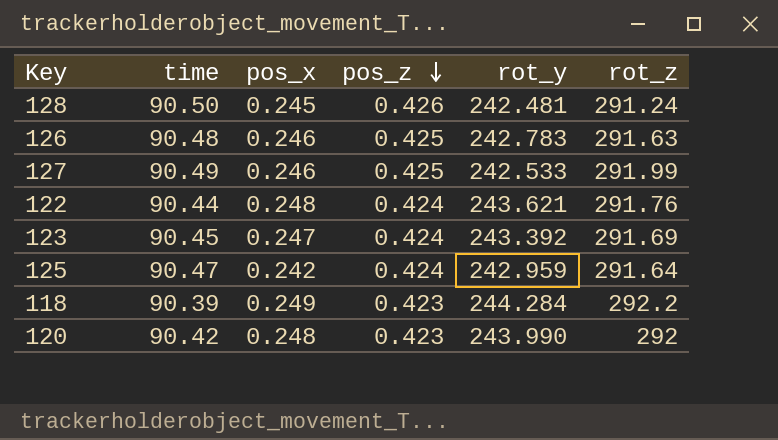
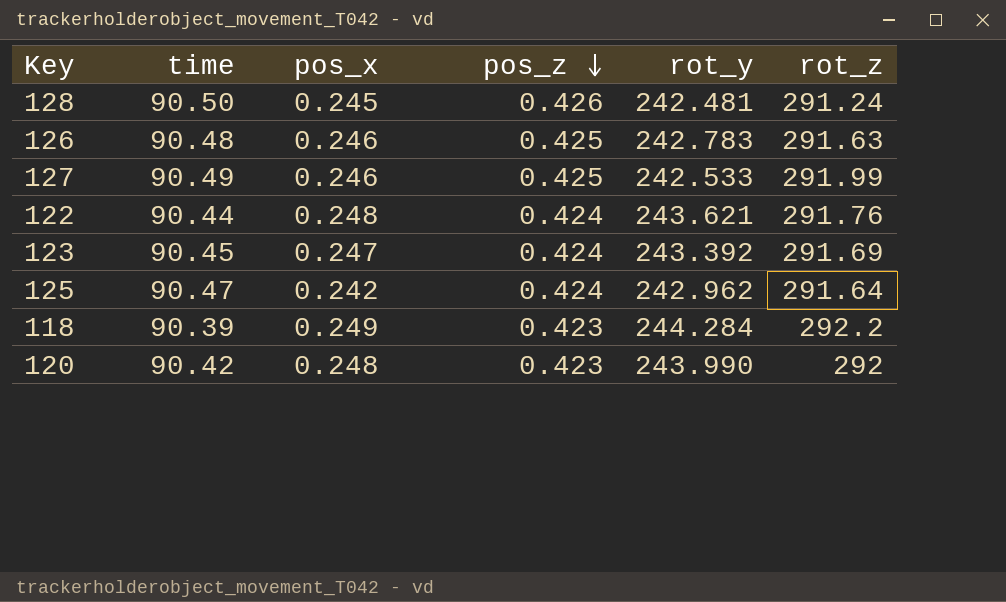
125 | rot_y: 242.959 -> 242.962

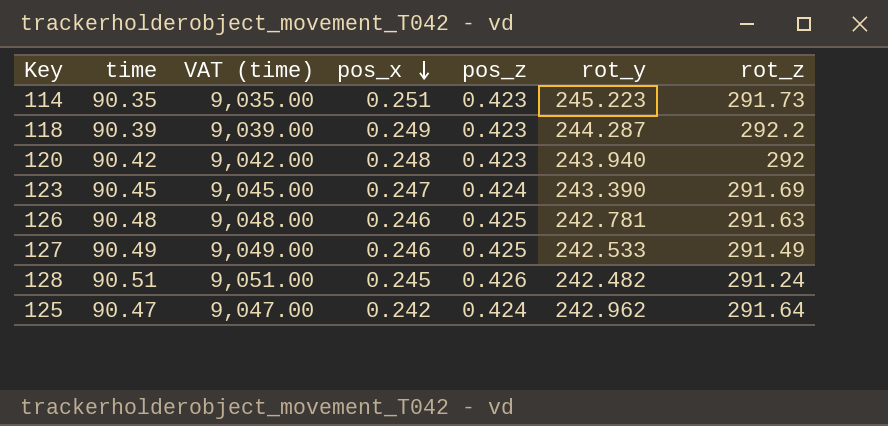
row order: pos_z descending -> pos_x descending
column VAT (time) | formula: none -> [time] * 100
row 122: 90.44 | 0.248 | 0.424 | 243.621 | 291.76 -> none
row 114: none -> 90.35 | 9,035.00 | 0.251 | 0.423 | 245.223 | 291.73
118 | rot_y: 244.284 -> 244.287
120 | rot_y: 243.990 -> 243.940
123 | rot_y: 243.392 -> 243.390
126 | rot_y: 242.783 -> 242.781
127 | rot_z: 291.99 -> 291.49
128 | time: 90.50 -> 90.51
128 | rot_y: 242.481 -> 242.482

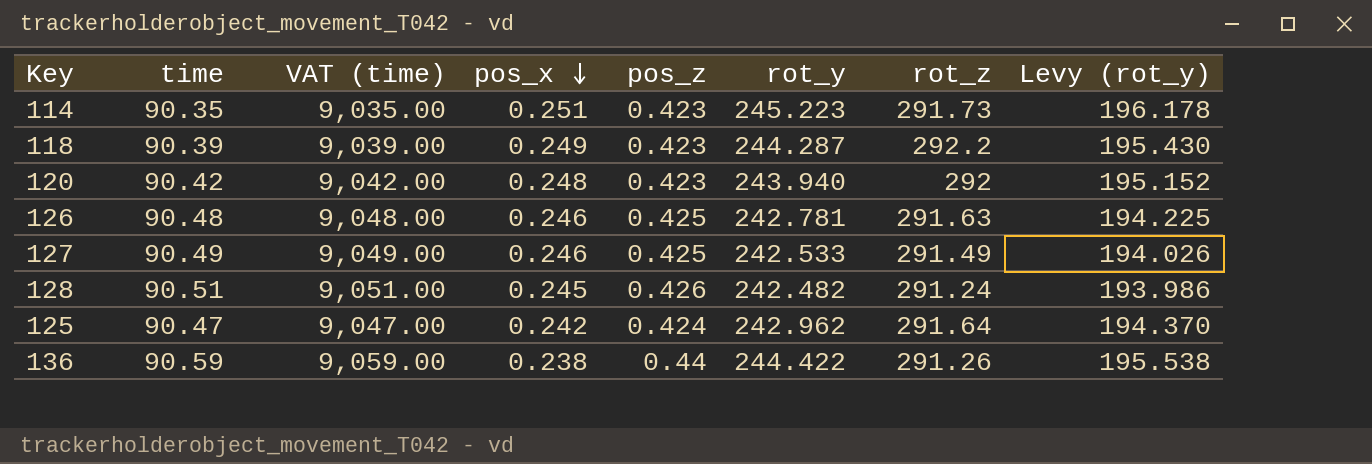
column Levy (rot_y) | formula: none -> [rot_y] * 0.8
row 123: 90.45 | 9,045.00 | 0.247 | 0.424 | 243.390 | 291.69 -> none
row 136: none -> 90.59 | 9,059.00 | 0.238 | 0.44 | 244.422 | 291.26 | 195.538

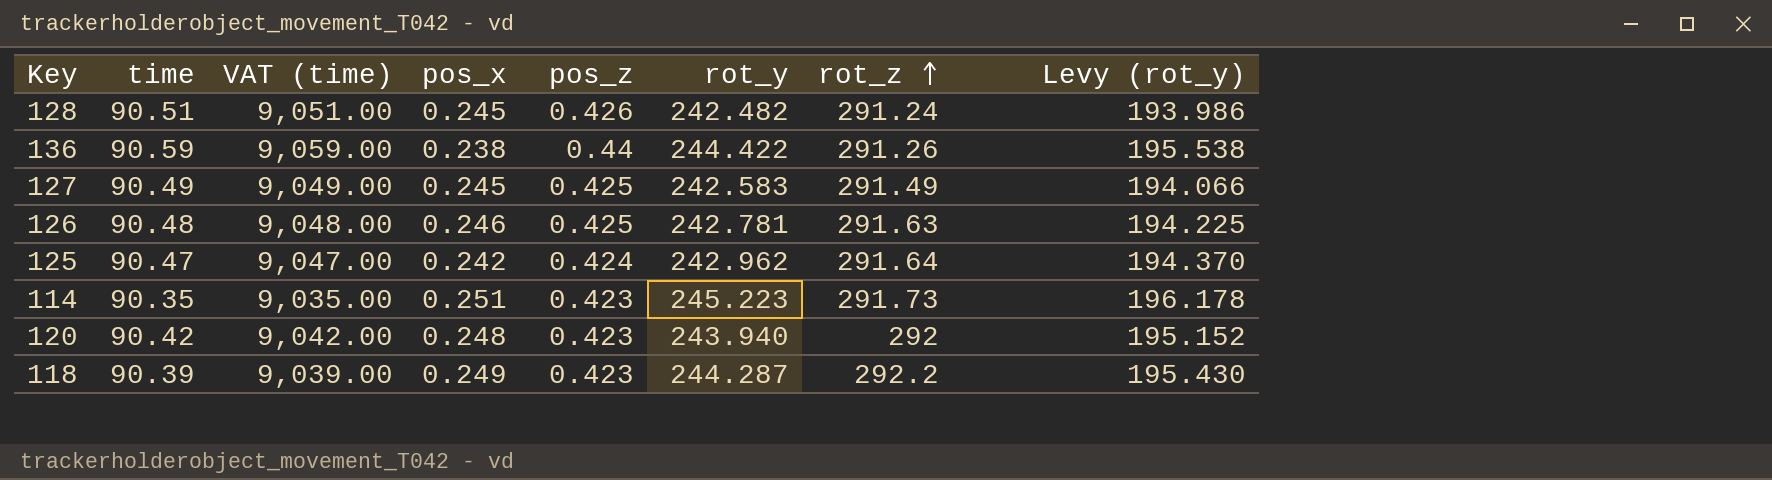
row order: pos_x descending -> rot_z ascending
127 | pos_x: 0.246 -> 0.245
127 | rot_y: 242.533 -> 242.583
127 | Levy (rot_y): 194.026 -> 194.066

